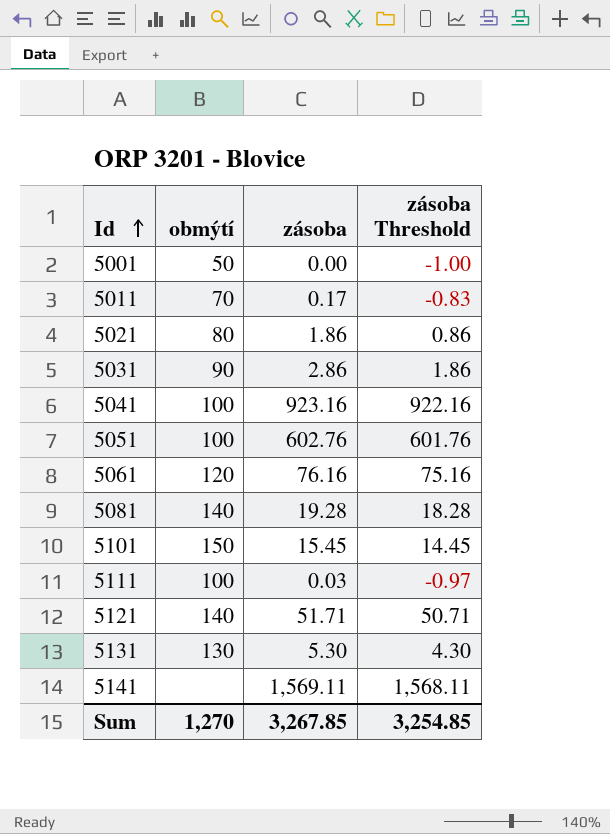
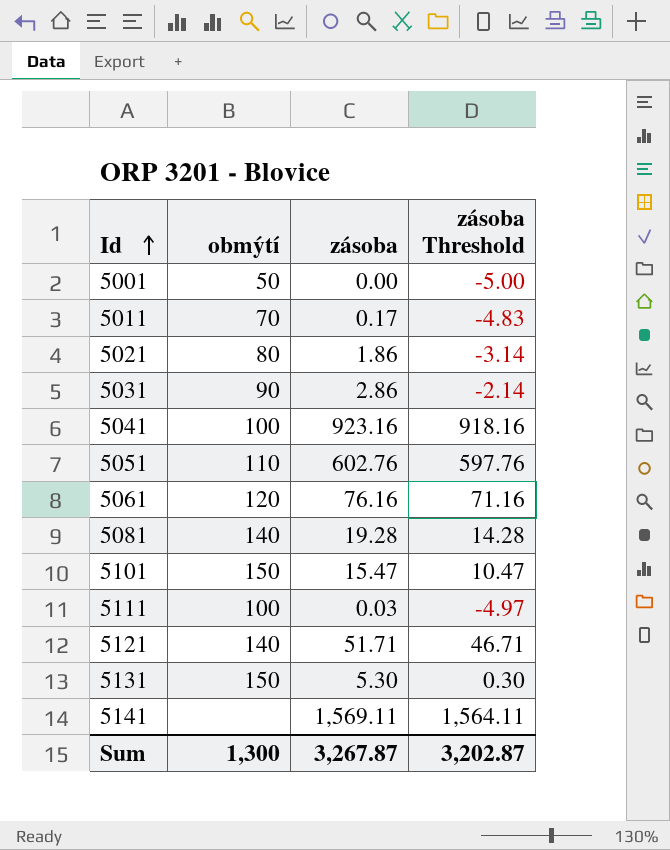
column zásoba Threshold | formula: [zásoba] - 1 -> [zásoba] - 5
5051 | obmýtí: 100 -> 110
5101 | zásoba: 15.45 -> 15.47
5131 | obmýtí: 130 -> 150
Sum | obmýtí: 1,270 -> 1,300
Sum | zásoba: 3,267.85 -> 3,267.87
Sum | zásoba Threshold: 3,254.85 -> 3,202.87

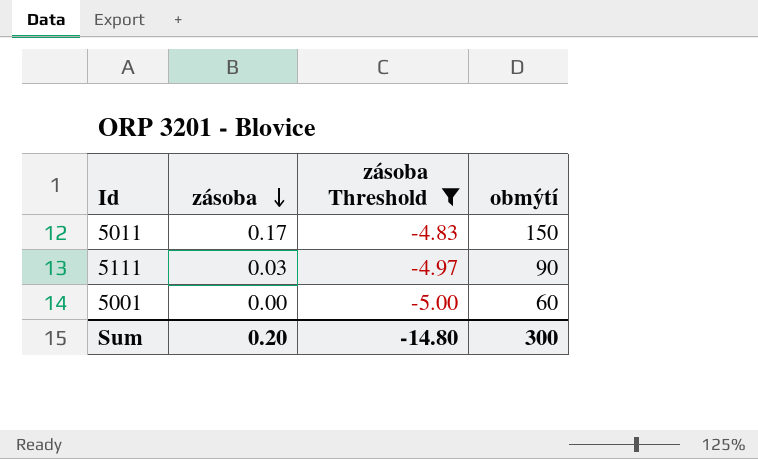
filter: none -> zásoba Threshold <= -4.83
row order: Id ascending -> zásoba descending
column obmýtí | position: 2 -> 4
5011 | obmýtí: 70 -> 150
5111 | obmýtí: 100 -> 90
5001 | obmýtí: 50 -> 60
Sum | zásoba: 3,267.87 -> 0.20
Sum | zásoba Threshold: 3,202.87 -> -14.80
Sum | obmýtí: 1,300 -> 300

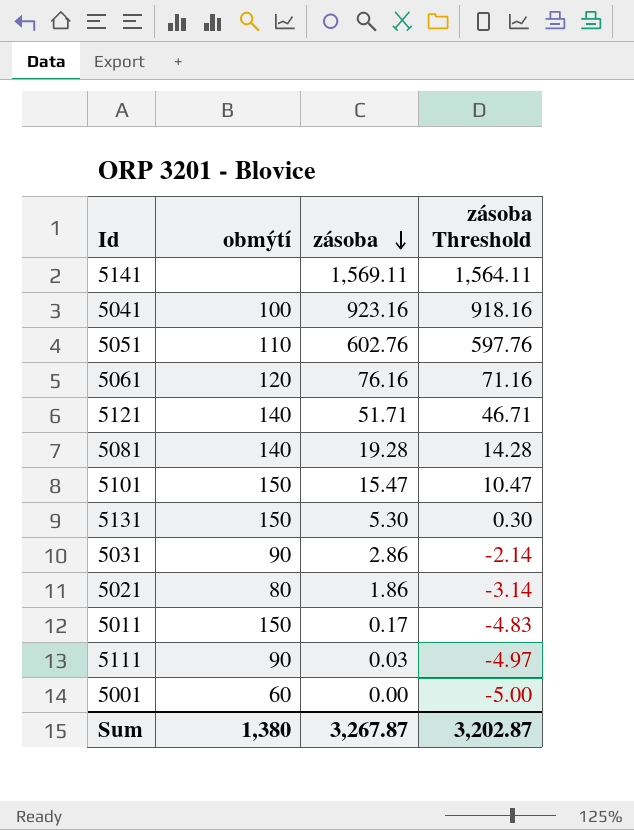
filter: zásoba Threshold <= -4.83 -> none
column obmýtí | position: 4 -> 2
Sum | obmýtí: 300 -> 1,380
Sum | zásoba: 0.20 -> 3,267.87
Sum | zásoba Threshold: -14.80 -> 3,202.87

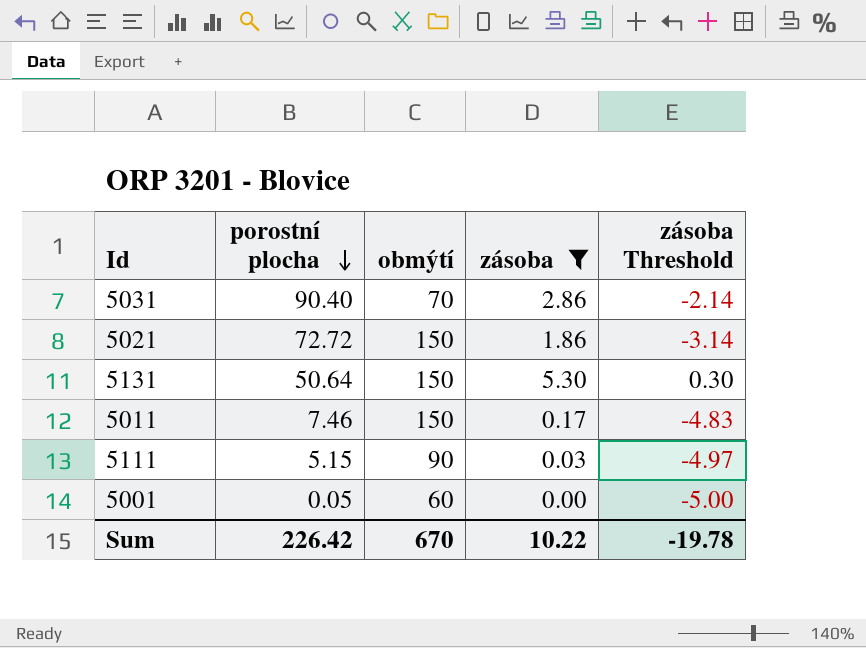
filter: none -> zásoba <= 5.30
row order: zásoba descending -> porostní plocha descending
column porostní plocha | position: none -> 2
5031 | obmýtí: 90 -> 70
5021 | obmýtí: 80 -> 150
Sum | obmýtí: 1,380 -> 670
Sum | zásoba: 3,267.87 -> 10.22
Sum | zásoba Threshold: 3,202.87 -> -19.78

